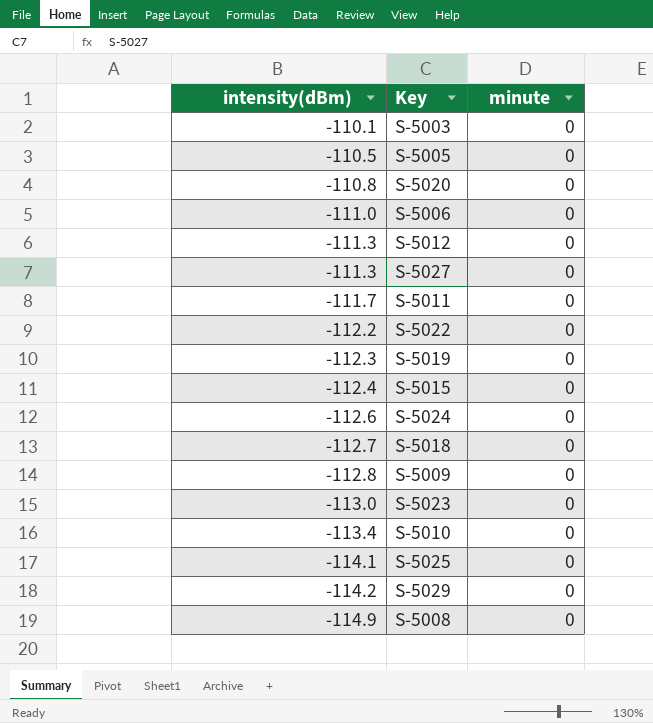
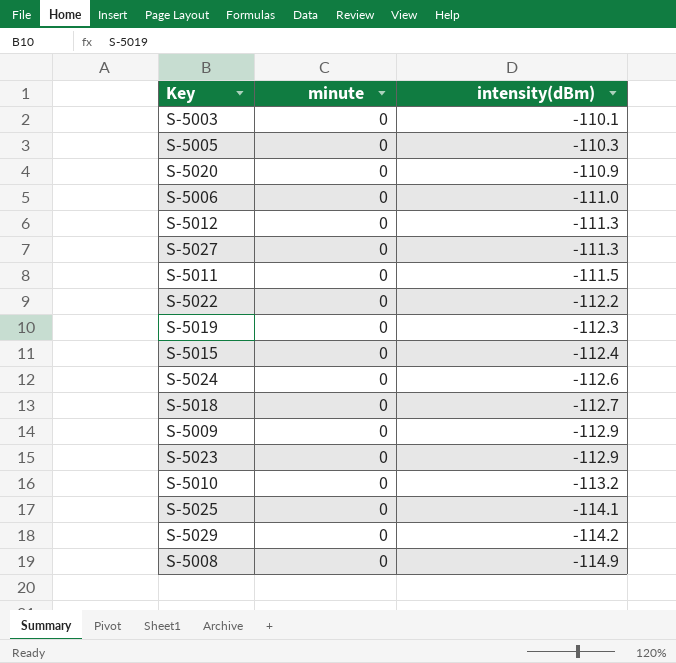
column intensity(dBm) | position: 1 -> 3
S-5005 | intensity(dBm): -110.5 -> -110.3
S-5020 | intensity(dBm): -110.8 -> -110.9
S-5011 | intensity(dBm): -111.7 -> -111.5
S-5009 | intensity(dBm): -112.8 -> -112.9
S-5023 | intensity(dBm): -113.0 -> -112.9
S-5010 | intensity(dBm): -113.4 -> -113.2

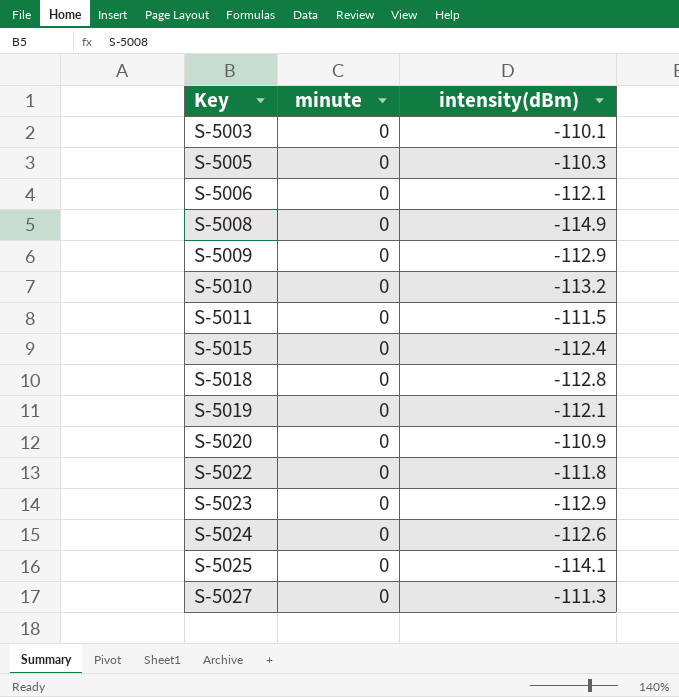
row order: intensity(dBm) descending -> Key ascending
row S-5012: 0 | -111.3 -> none
row S-5029: 0 | -114.2 -> none
S-5006 | intensity(dBm): -111.0 -> -112.1
S-5018 | intensity(dBm): -112.7 -> -112.8
S-5019 | intensity(dBm): -112.3 -> -112.1
S-5022 | intensity(dBm): -112.2 -> -111.8

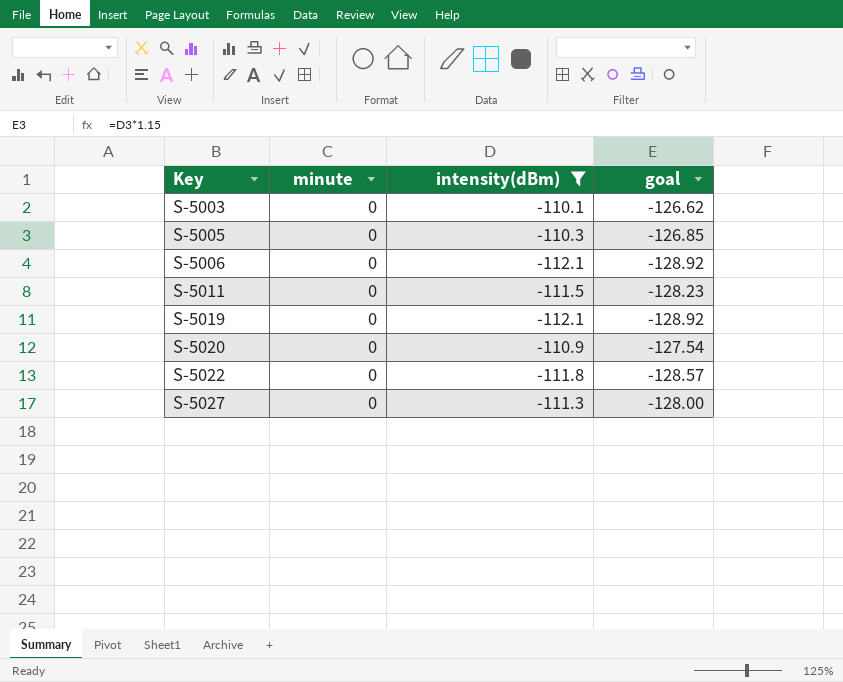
filter: none -> intensity(dBm) >= -112.1
column goal | formula: none -> [intensity(dBm)] * 1.15

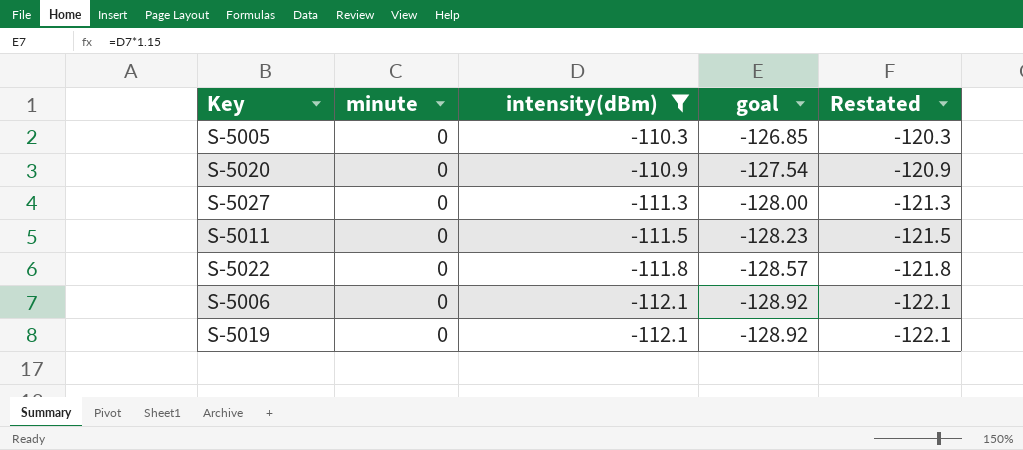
row order: Key ascending -> intensity(dBm) descending
column Restated | formula: none -> [intensity(dBm)] - 10
row S-5003: 0 | -110.1 | -126.62 -> none

